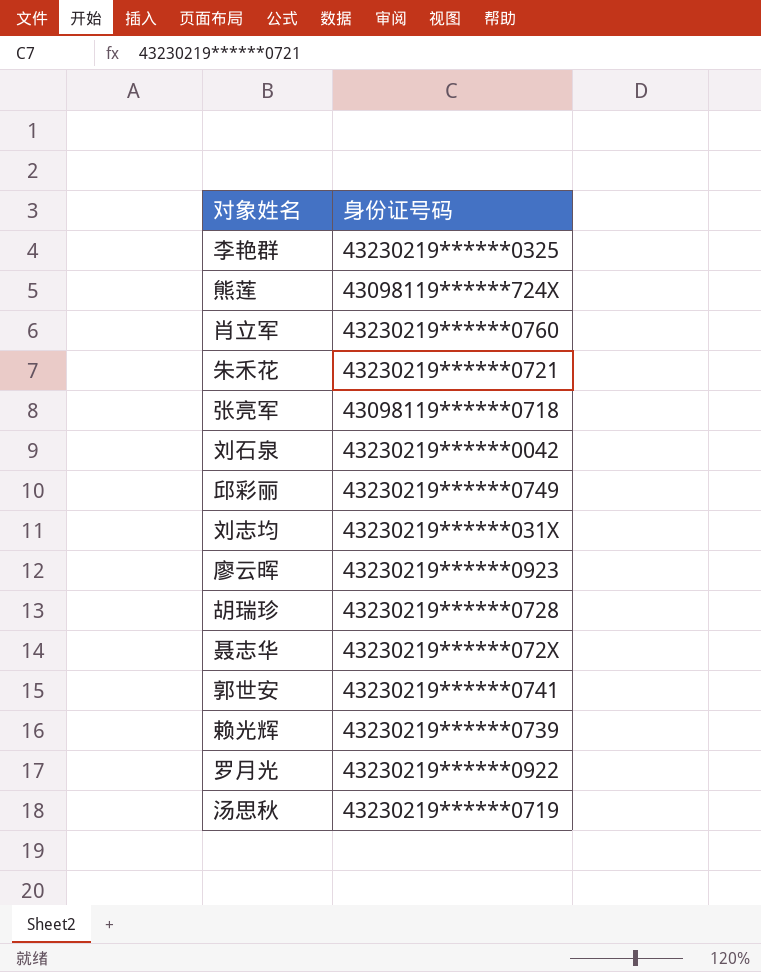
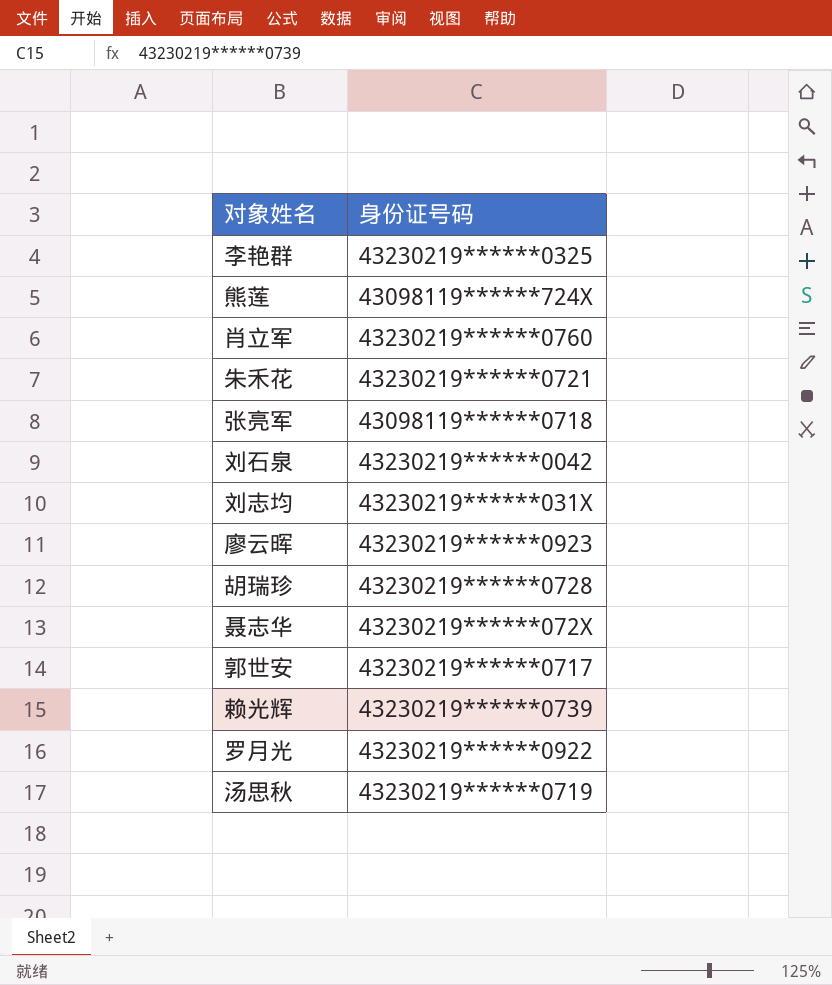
row 邱彩丽: 43230219******0749 -> none
郭世安 | 身份证号码: 43230219******0741 -> 43230219******0717

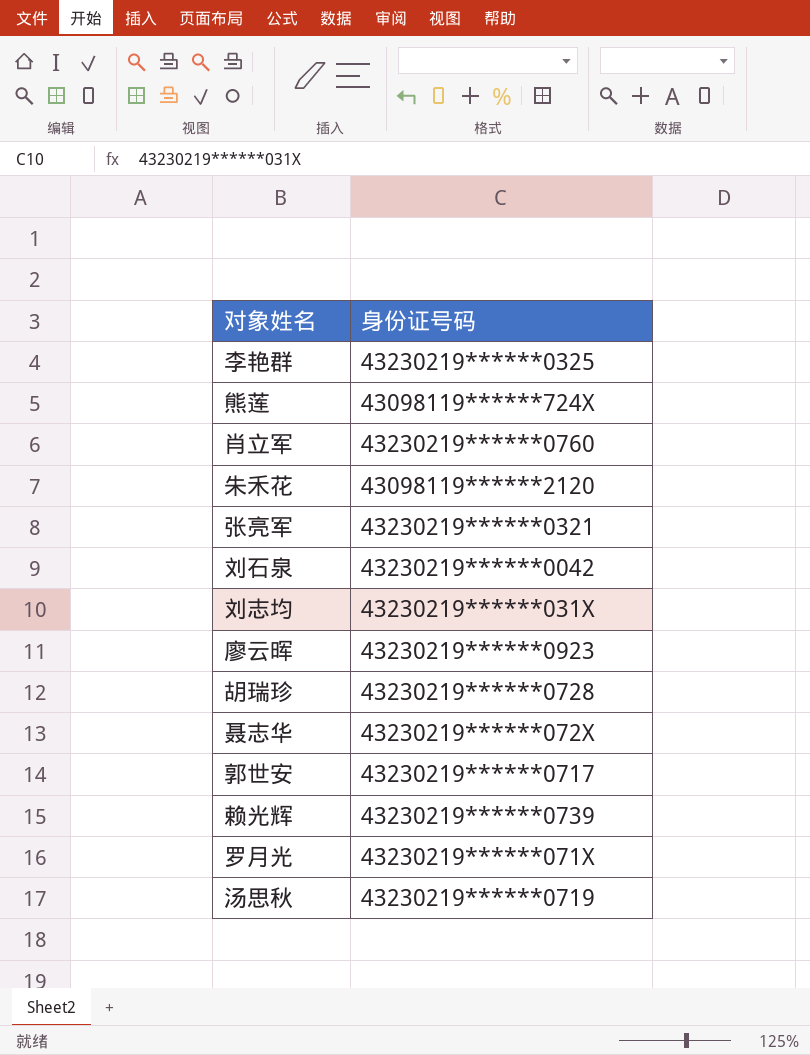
朱禾花 | 身份证号码: 43230219******0721 -> 43098119******2120
张亮军 | 身份证号码: 43098119******0718 -> 43230219******0321
罗月光 | 身份证号码: 43230219******0922 -> 43230219******071X

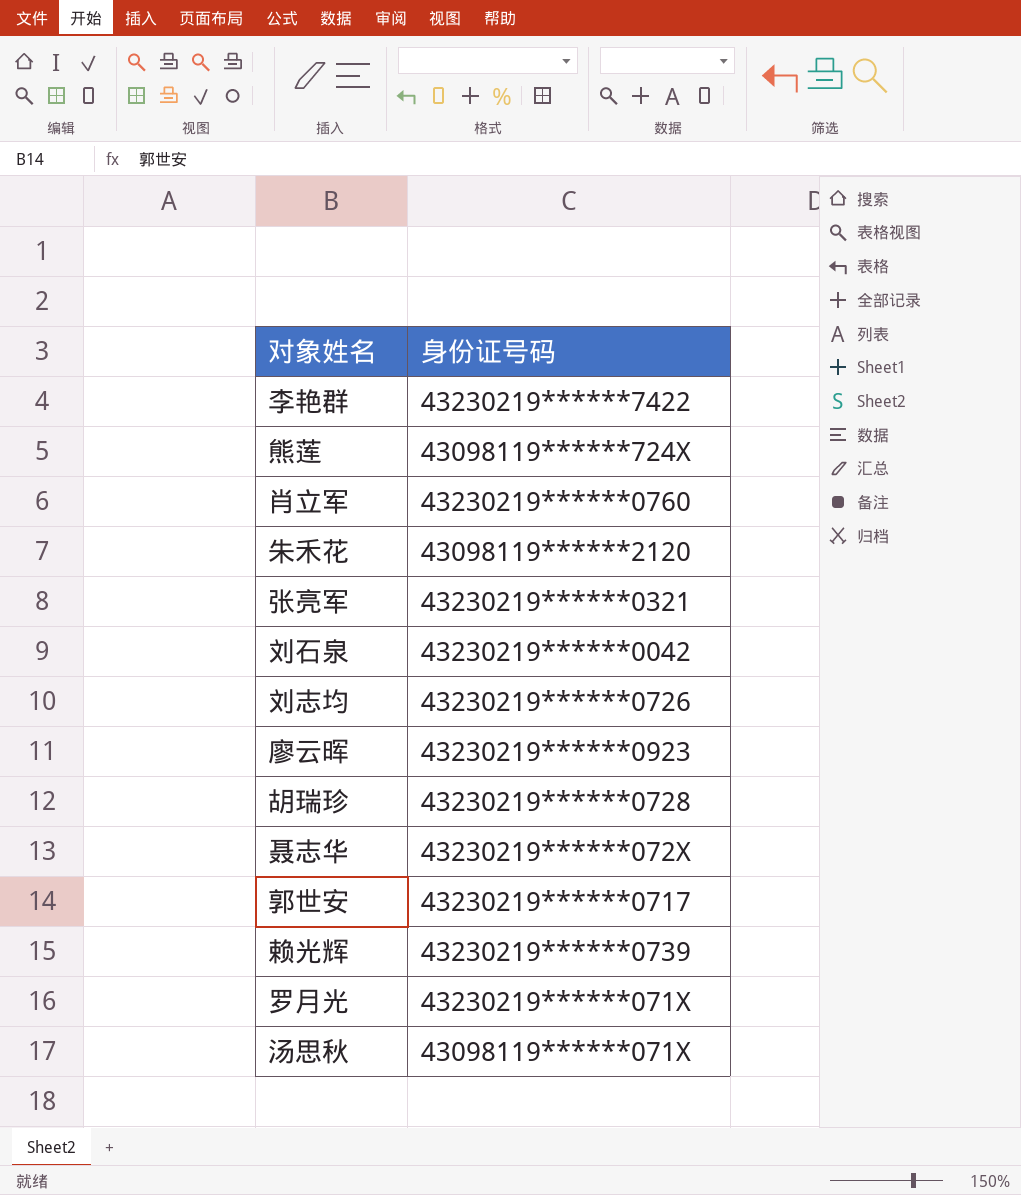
李艳群 | 身份证号码: 43230219******0325 -> 43230219******7422
刘志均 | 身份证号码: 43230219******031X -> 43230219******0726
汤思秋 | 身份证号码: 43230219******0719 -> 43098119******071X

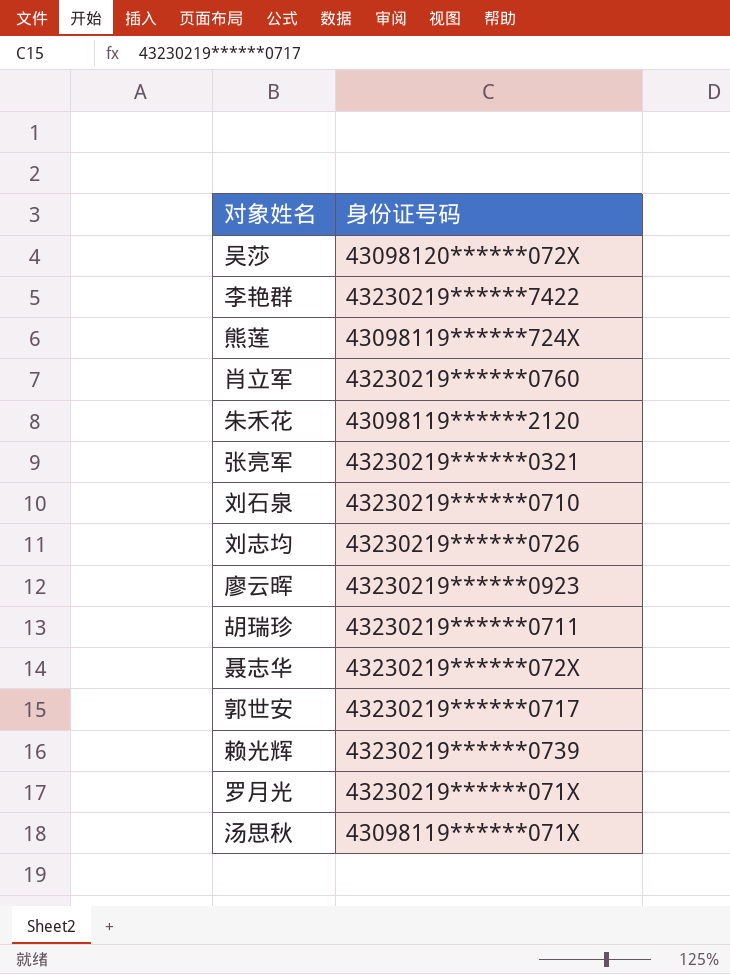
row 吴莎: none -> 43098120******072X
刘石泉 | 身份证号码: 43230219******0042 -> 43230219******0710
胡瑞珍 | 身份证号码: 43230219******0728 -> 43230219******0711

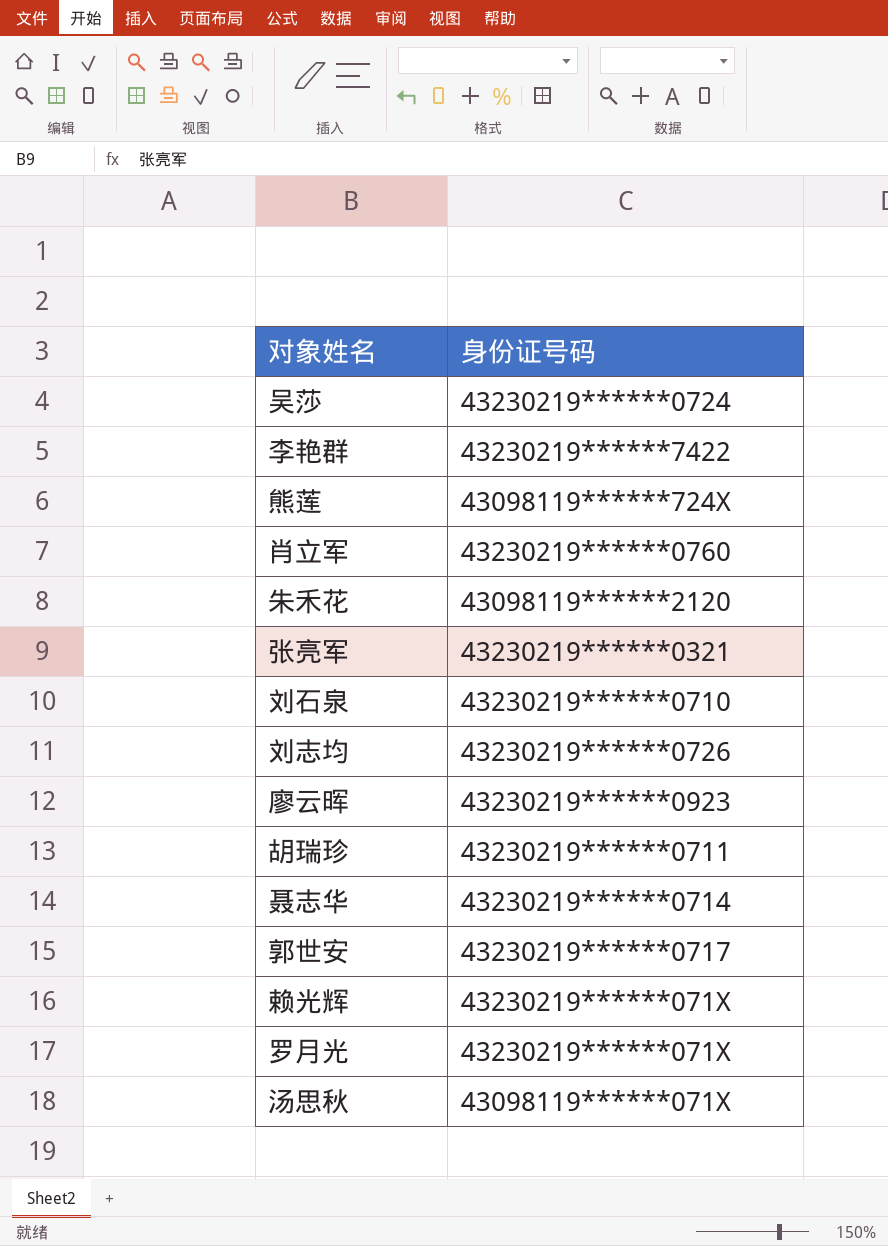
吴莎 | 身份证号码: 43098120******072X -> 43230219******0724
聂志华 | 身份证号码: 43230219******072X -> 43230219******0714
赖光辉 | 身份证号码: 43230219******0739 -> 43230219******071X

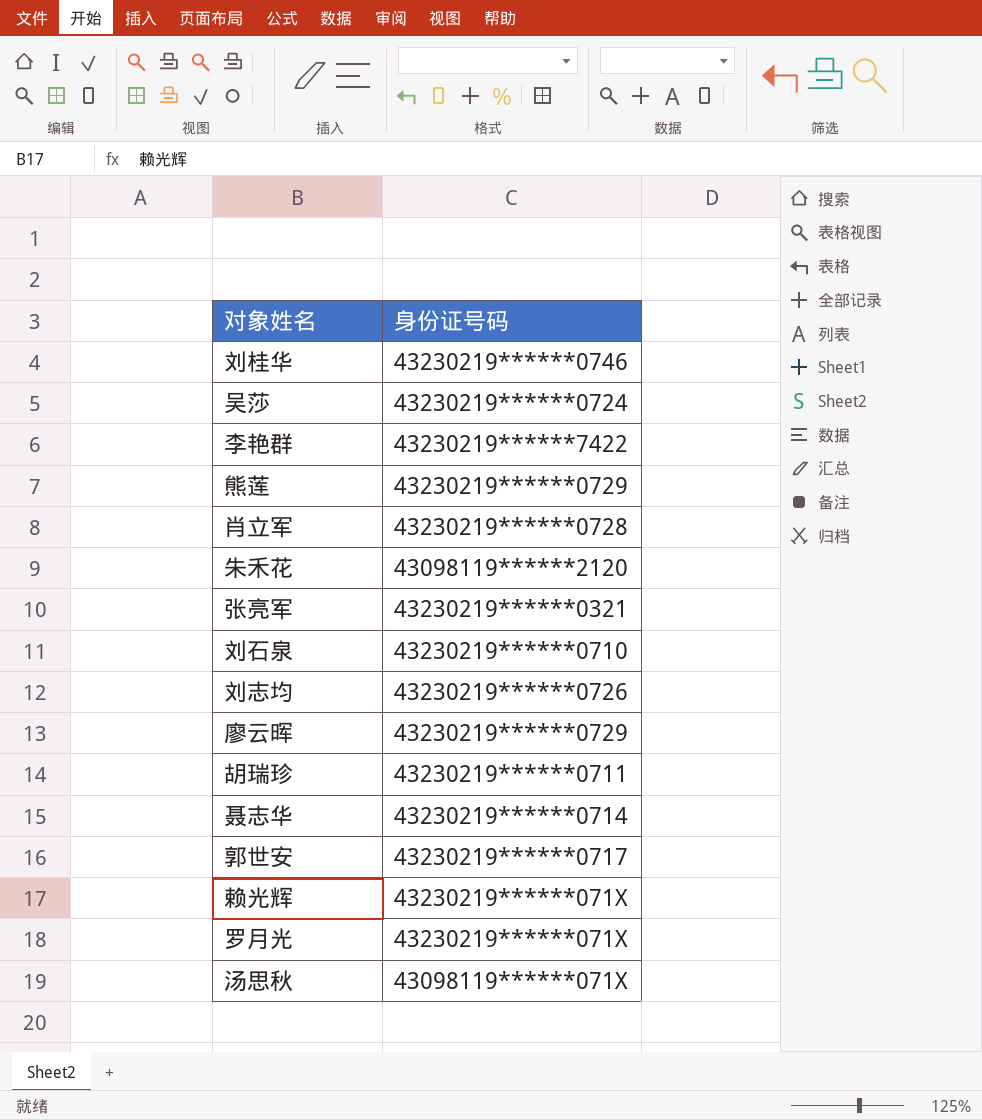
row 刘桂华: none -> 43230219******0746
熊莲 | 身份证号码: 43098119******724X -> 43230219******0729
肖立军 | 身份证号码: 43230219******0760 -> 43230219******0728
廖云晖 | 身份证号码: 43230219******0923 -> 43230219******0729

